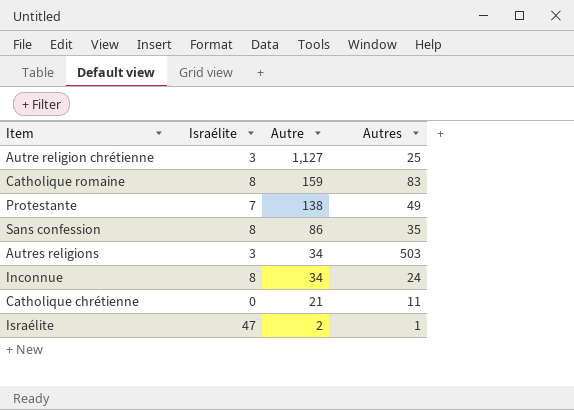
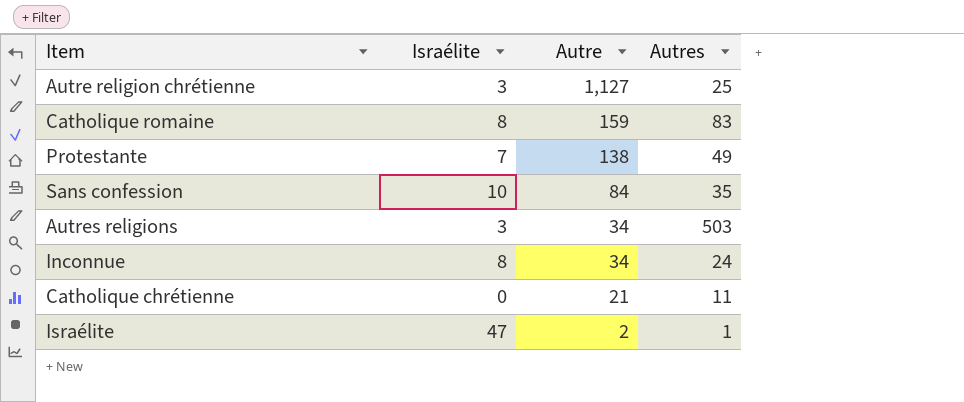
Sans confession | Israélite: 8 -> 10
Sans confession | Autre: 86 -> 84

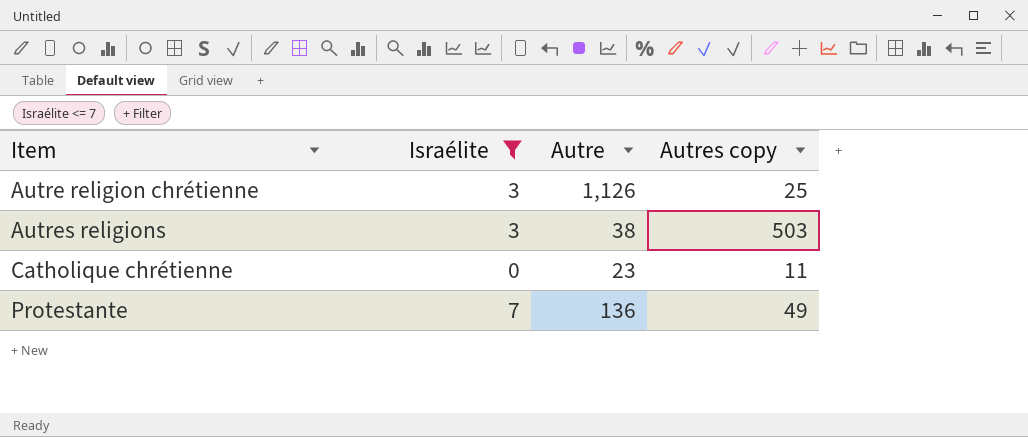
filter: none -> Israélite <= 7
row order: Autre descending -> Item ascending
column name: Autres -> Autres copy
Autre religion chrétienne | Autre: 1,127 -> 1,126
Autres religions | Autre: 34 -> 38
Catholique chrétienne | Autre: 21 -> 23
Protestante | Autre: 138 -> 136

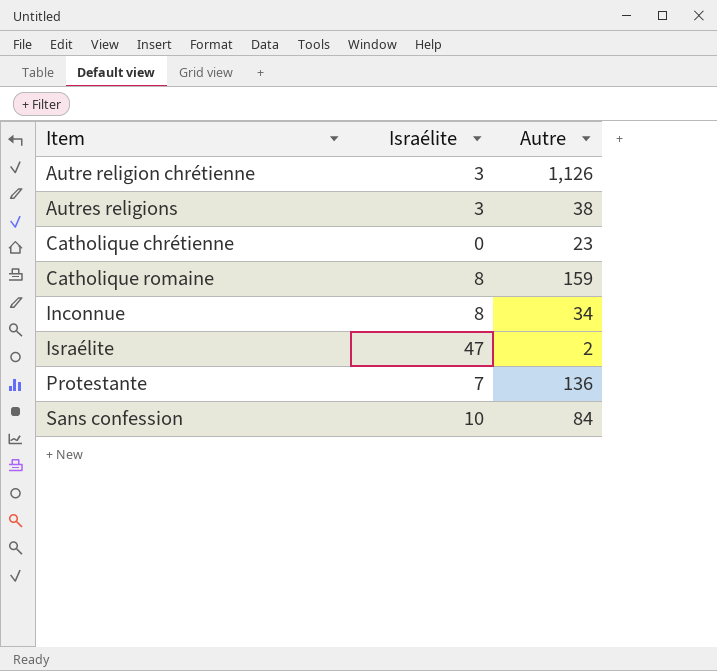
filter: Israélite <= 7 -> none
column Autres copy | position: 4 -> none

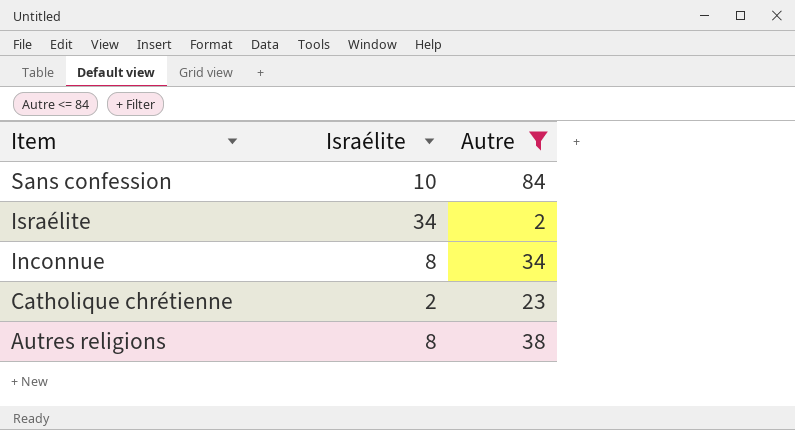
filter: none -> Autre <= 84
row order: Item ascending -> Item descending
Israélite | Israélite: 47 -> 34
Catholique chrétienne | Israélite: 0 -> 2
Autres religions | Israélite: 3 -> 8

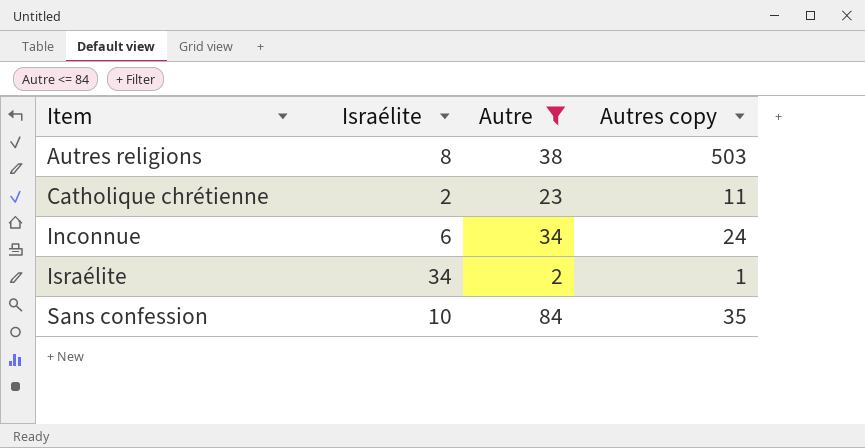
row order: Item descending -> Item ascending
column Autres copy | position: none -> 4
Inconnue | Israélite: 8 -> 6

